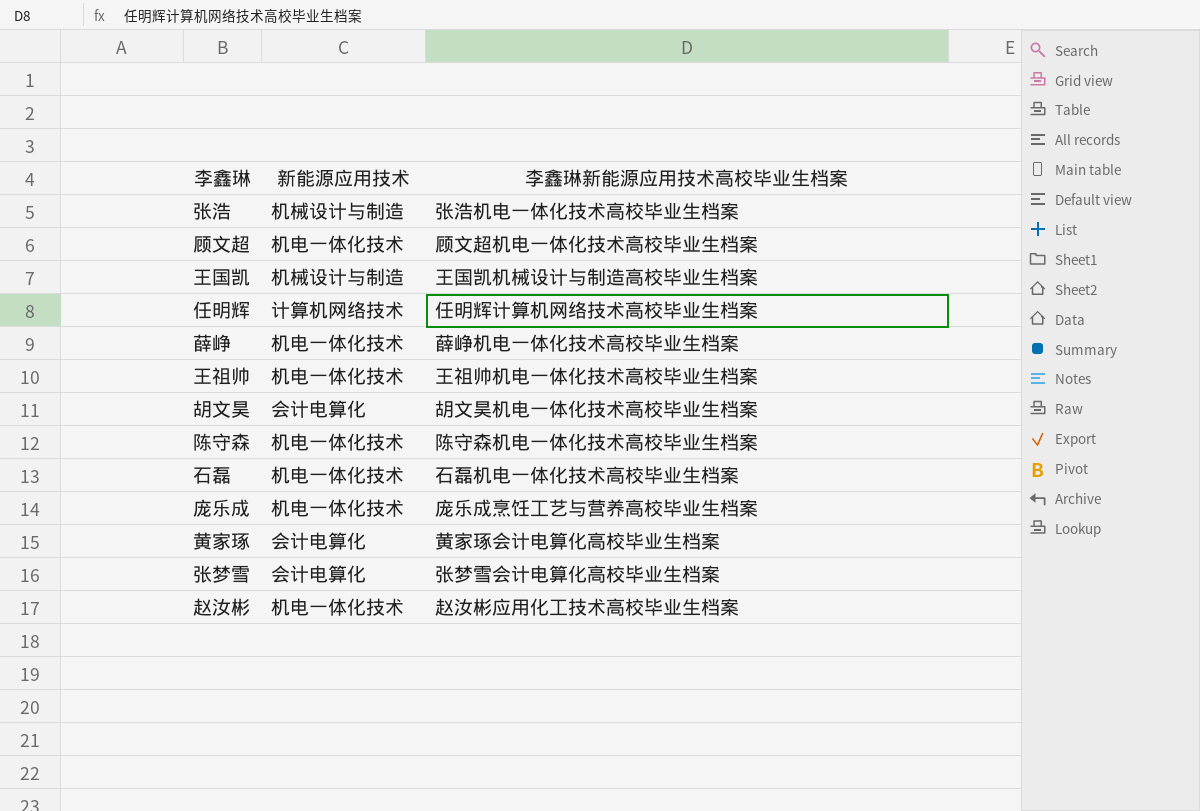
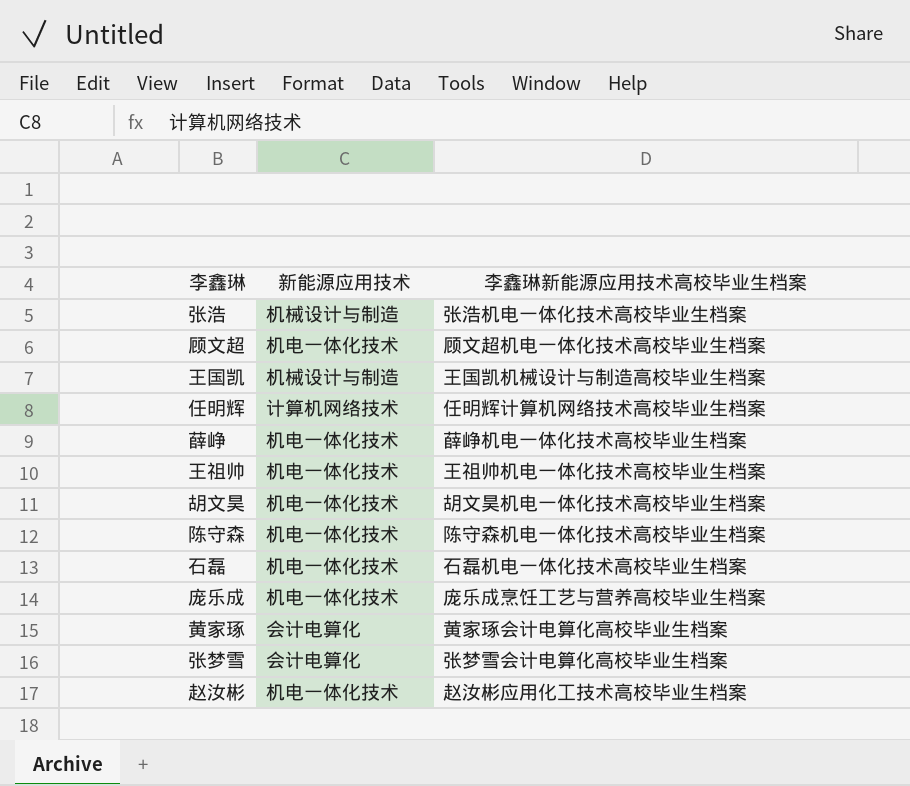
胡文昊 | 新能源应用技术: 会计电算化 -> 机电一体化技术

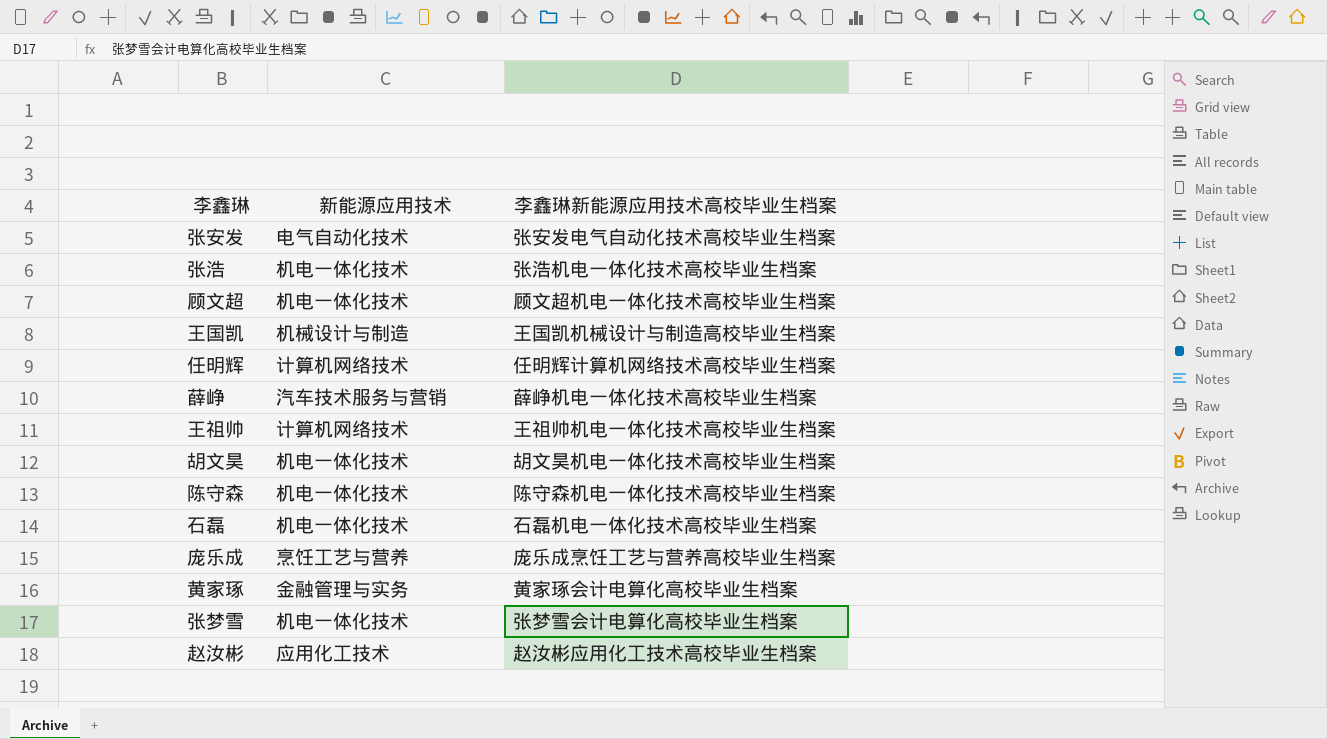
row 张安发: none -> 电气自动化技术 | 张安发电气自动化技术高校毕业生档案
张浩 | 新能源应用技术: 机械设计与制造 -> 机电一体化技术
薛峥 | 新能源应用技术: 机电一体化技术 -> 汽车技术服务与营销
王祖帅 | 新能源应用技术: 机电一体化技术 -> 计算机网络技术
庞乐成 | 新能源应用技术: 机电一体化技术 -> 烹饪工艺与营养
黄家琢 | 新能源应用技术: 会计电算化 -> 金融管理与实务
张梦雪 | 新能源应用技术: 会计电算化 -> 机电一体化技术
赵汝彬 | 新能源应用技术: 机电一体化技术 -> 应用化工技术

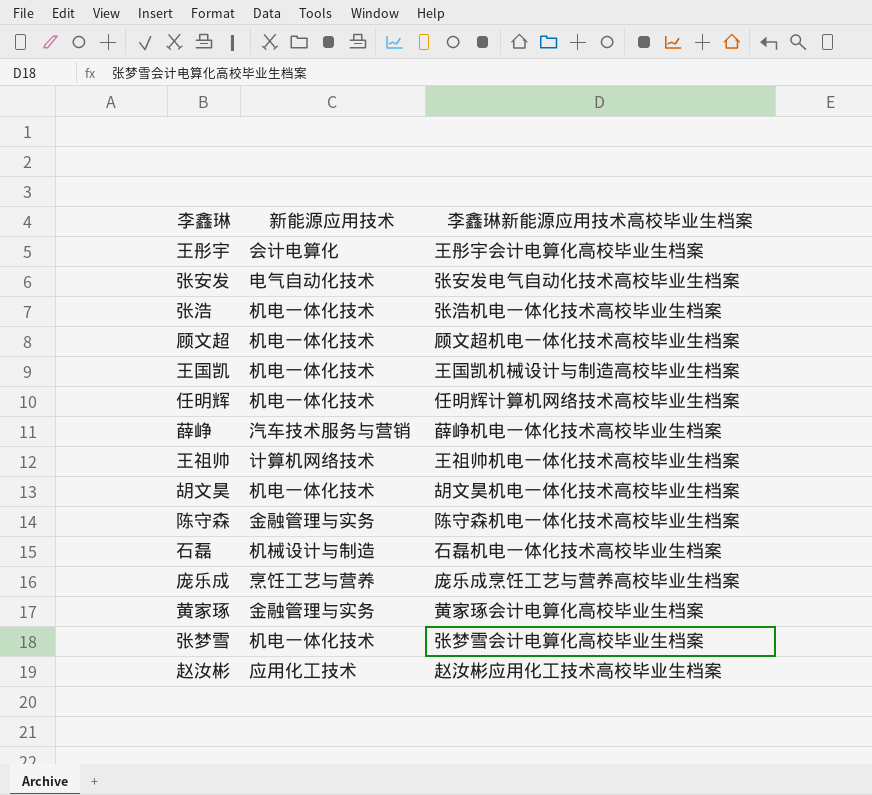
row 王彤宇: none -> 会计电算化 | 王彤宇会计电算化高校毕业生档案
王国凯 | 新能源应用技术: 机械设计与制造 -> 机电一体化技术
任明辉 | 新能源应用技术: 计算机网络技术 -> 机电一体化技术
陈守森 | 新能源应用技术: 机电一体化技术 -> 金融管理与实务
石磊 | 新能源应用技术: 机电一体化技术 -> 机械设计与制造

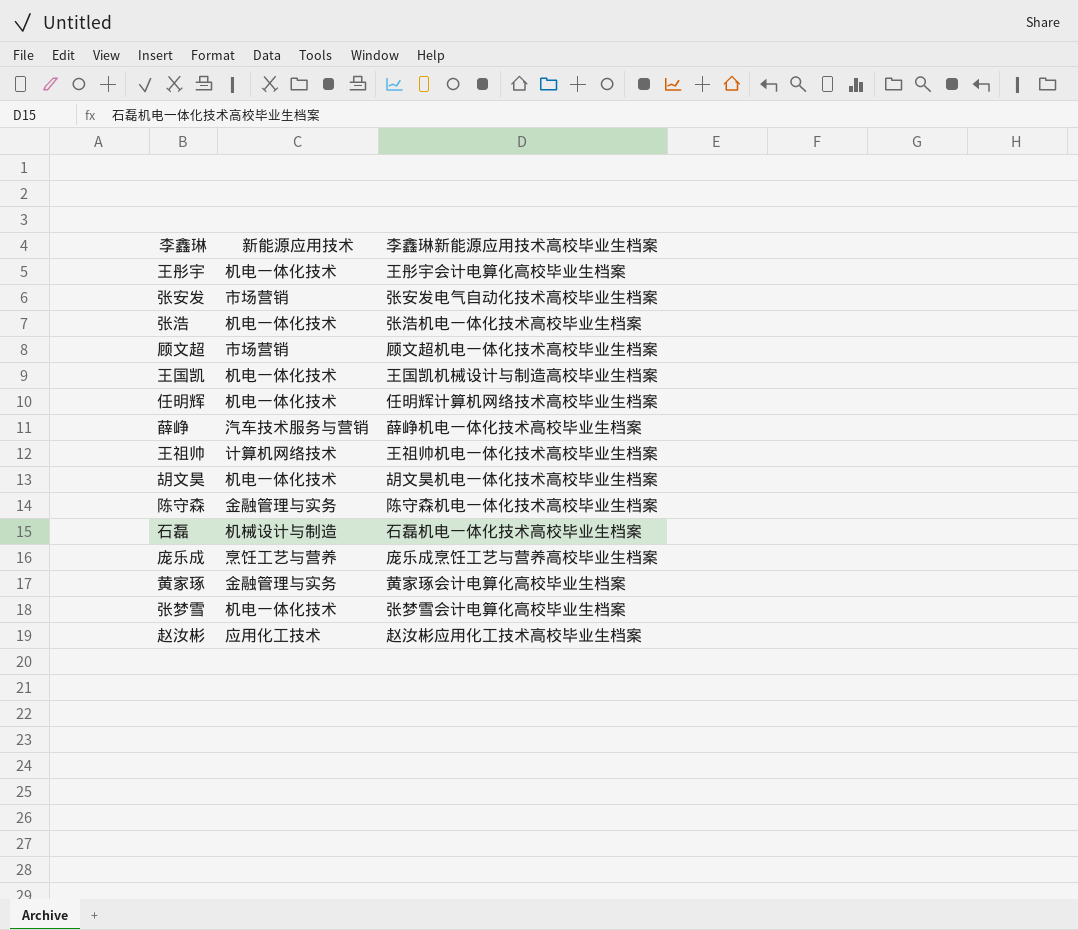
王彤宇 | 新能源应用技术: 会计电算化 -> 机电一体化技术
张安发 | 新能源应用技术: 电气自动化技术 -> 市场营销
顾文超 | 新能源应用技术: 机电一体化技术 -> 市场营销

